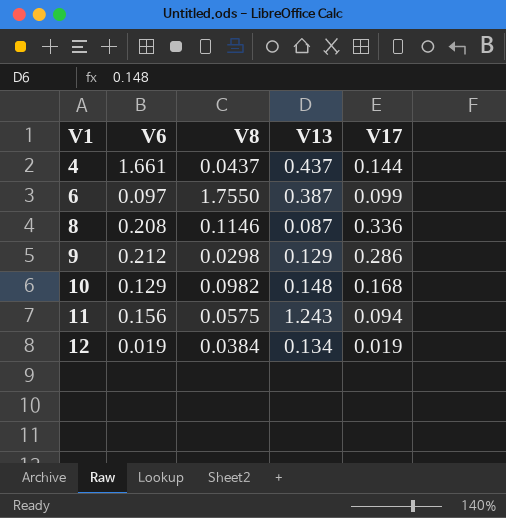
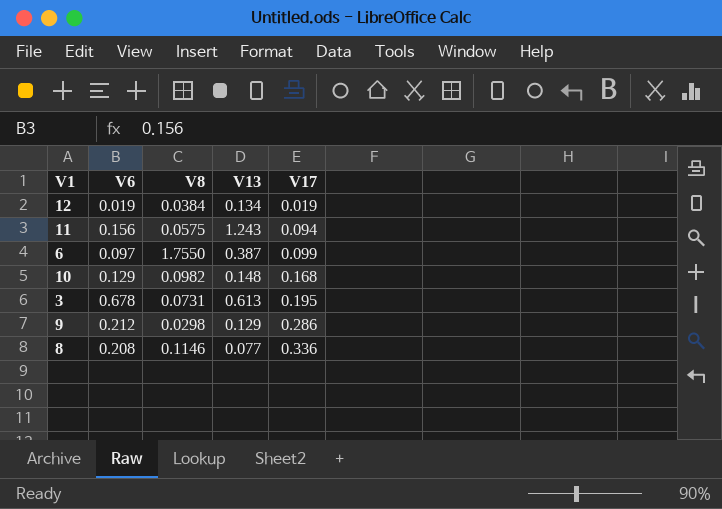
row order: V1 ascending -> V17 ascending
row 4: 1.661 | 0.0437 | 0.437 | 0.144 -> none
row 3: none -> 0.678 | 0.0731 | 0.613 | 0.195
8 | V13: 0.087 -> 0.077

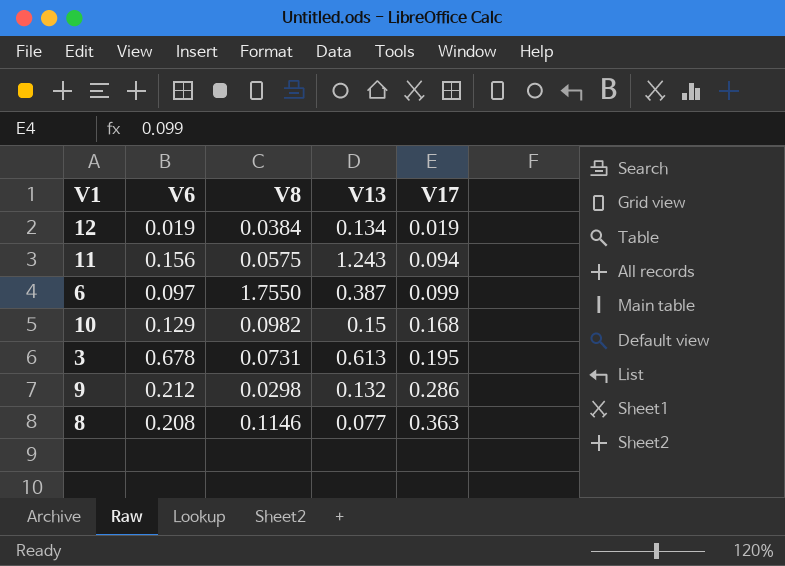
10 | V13: 0.148 -> 0.15
9 | V13: 0.129 -> 0.132
8 | V17: 0.336 -> 0.363

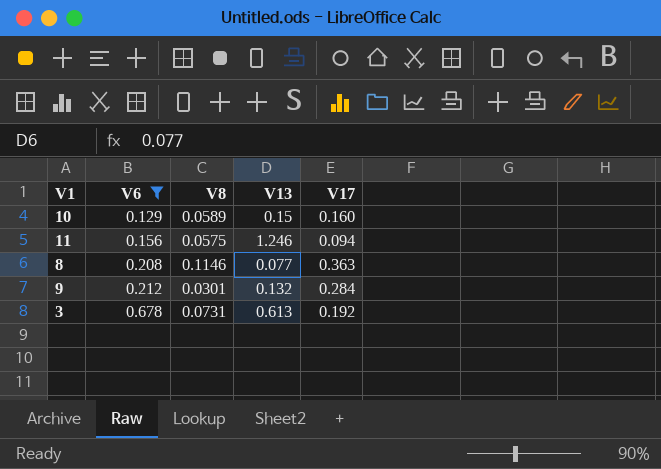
filter: none -> V6 >= 0.129
row order: V17 ascending -> V6 ascending
10 | V8: 0.0982 -> 0.0589
10 | V17: 0.168 -> 0.160
11 | V13: 1.243 -> 1.246
9 | V8: 0.0298 -> 0.0301
9 | V17: 0.286 -> 0.284
3 | V17: 0.195 -> 0.192

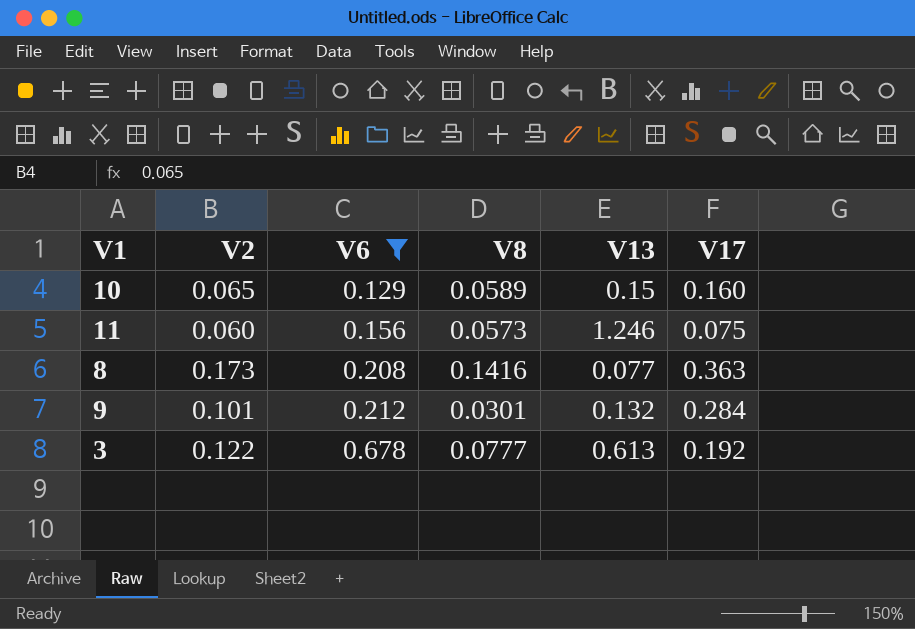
column V2 | position: none -> 2
11 | V8: 0.0575 -> 0.0573
11 | V17: 0.094 -> 0.075
8 | V8: 0.1146 -> 0.1416
3 | V8: 0.0731 -> 0.0777

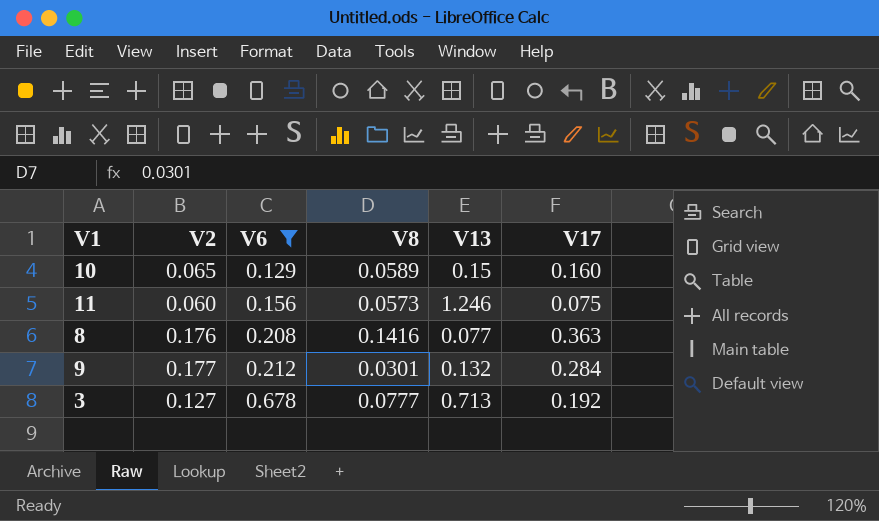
8 | V2: 0.173 -> 0.176
9 | V2: 0.101 -> 0.177
3 | V2: 0.122 -> 0.127
3 | V13: 0.613 -> 0.713

